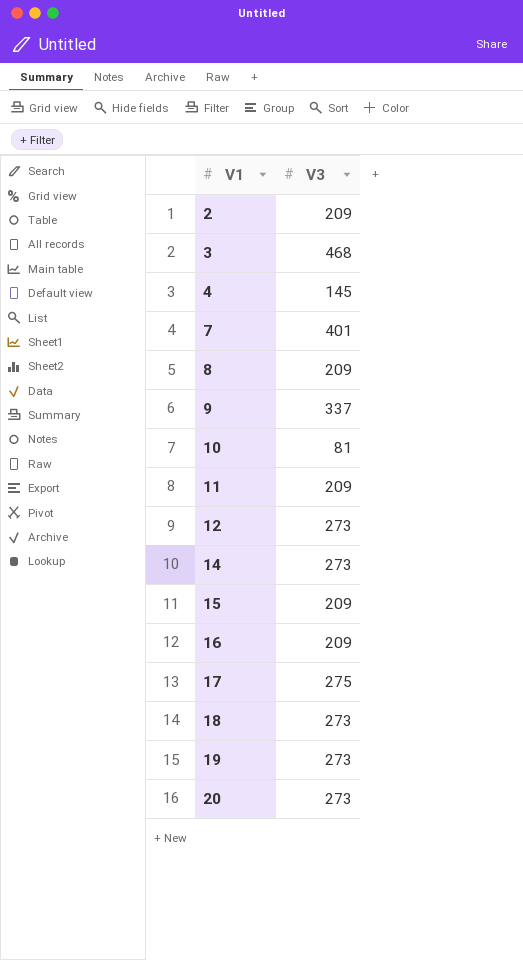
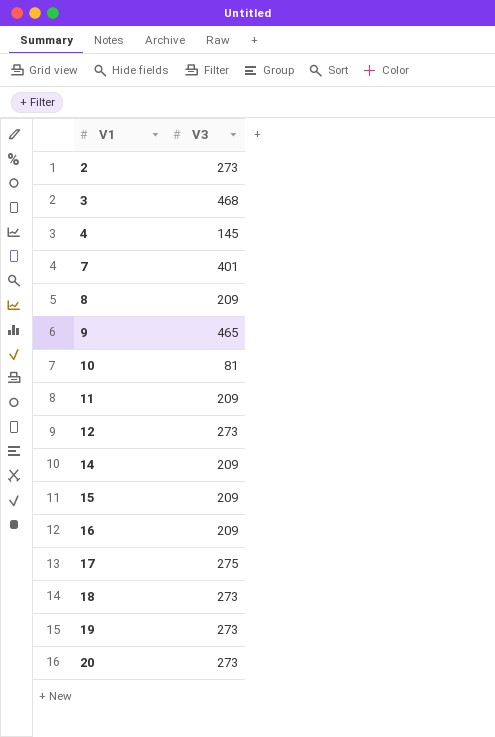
2 | V3: 209 -> 273
9 | V3: 337 -> 465
14 | V3: 273 -> 209

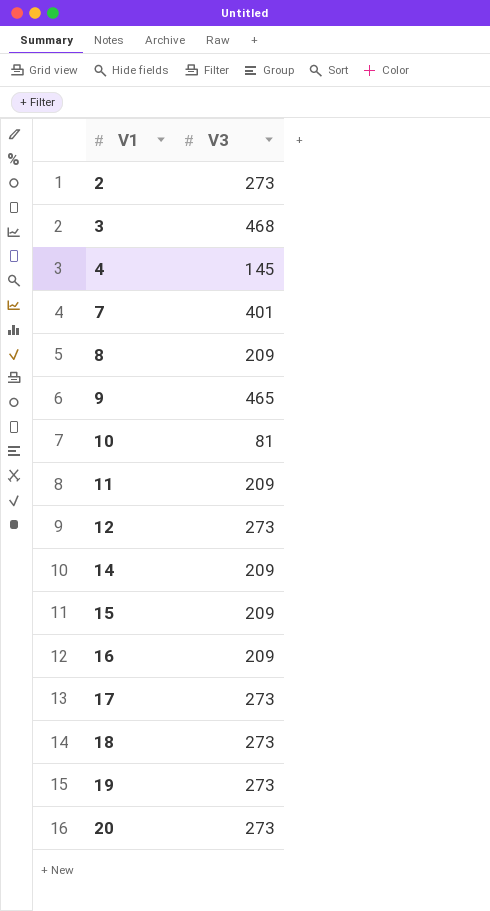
17 | V3: 275 -> 273

